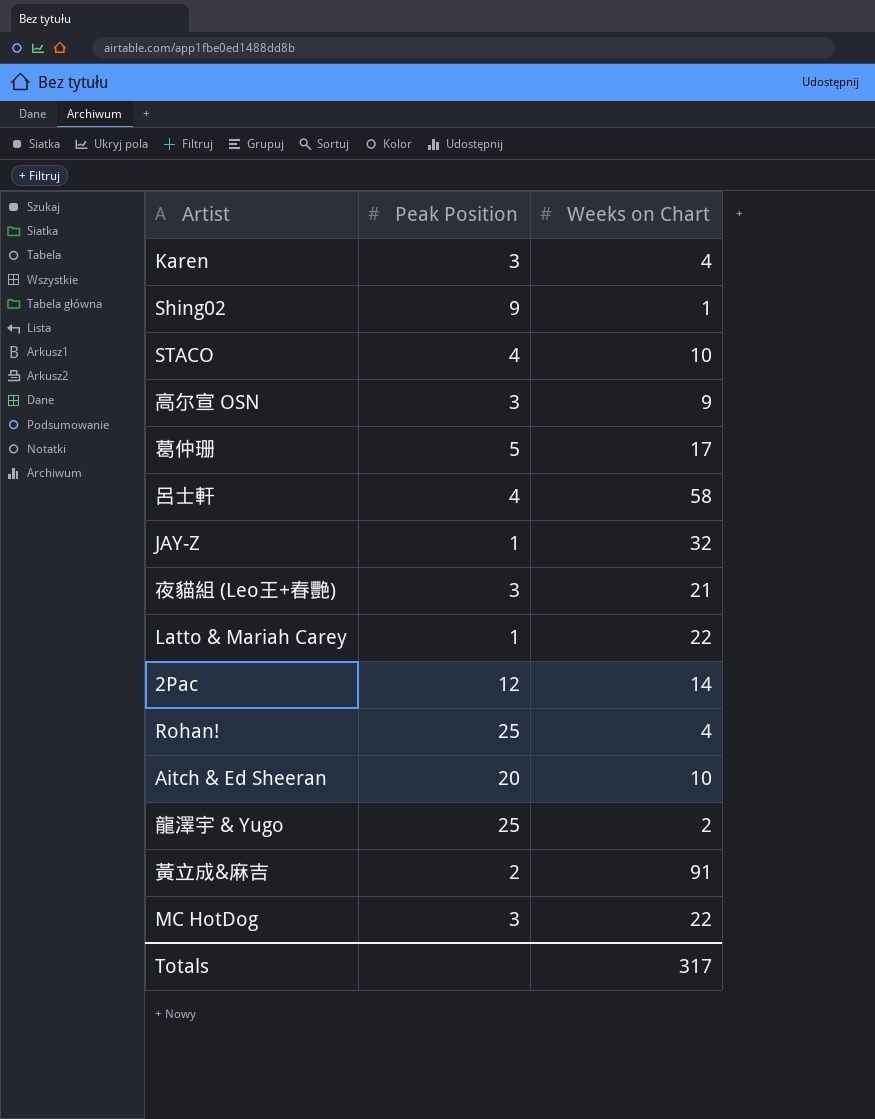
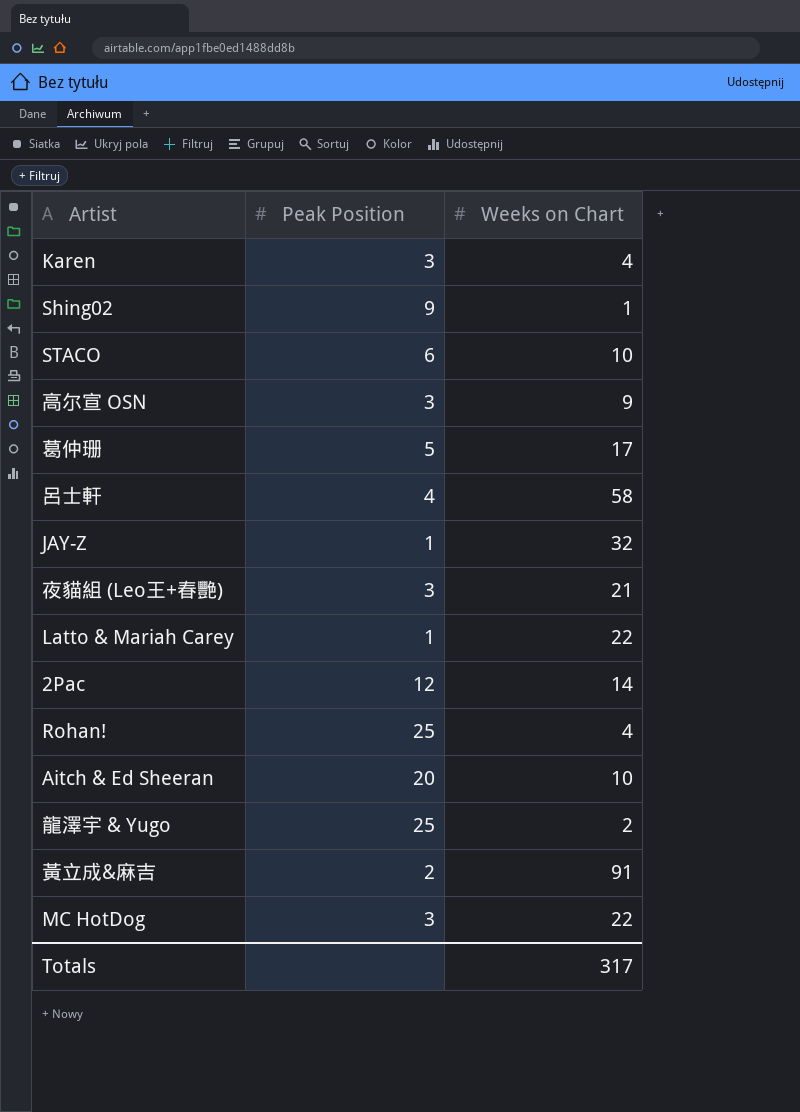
STACO | Peak Position: 4 -> 6

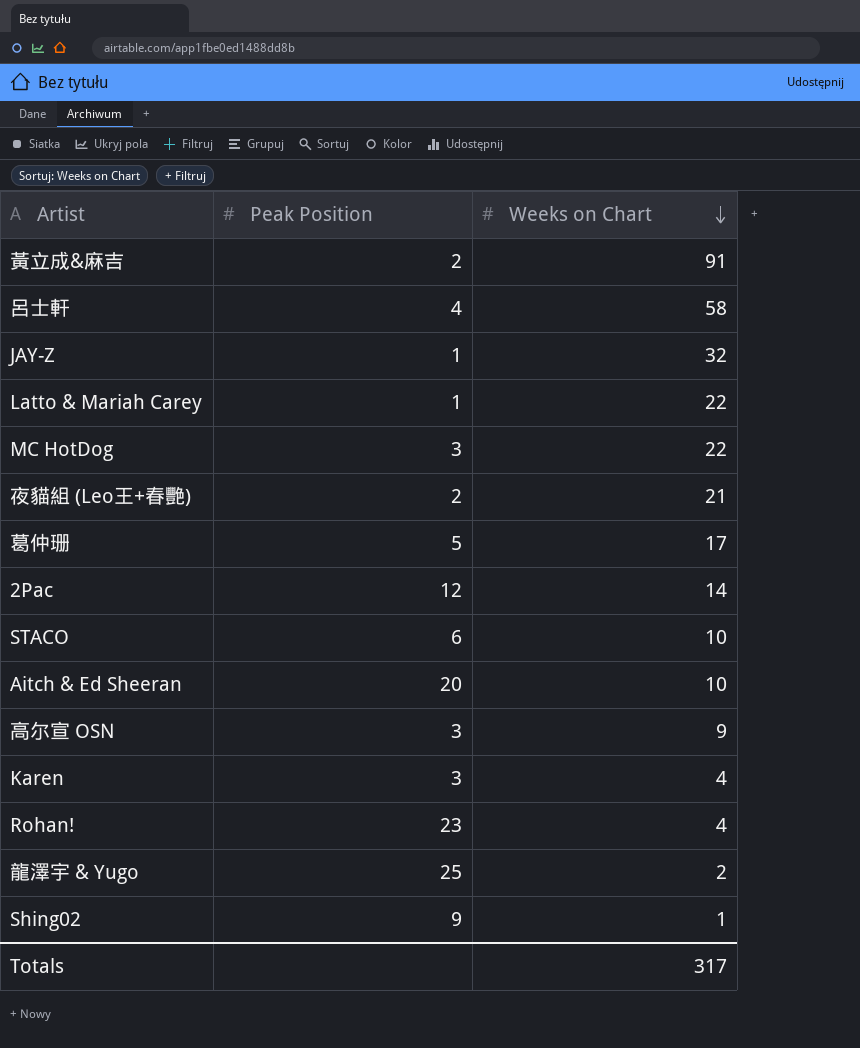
row order: none -> Weeks on Chart descending
夜貓組 (Leo王+春艷) | Peak Position: 3 -> 2
Rohan! | Peak Position: 25 -> 23

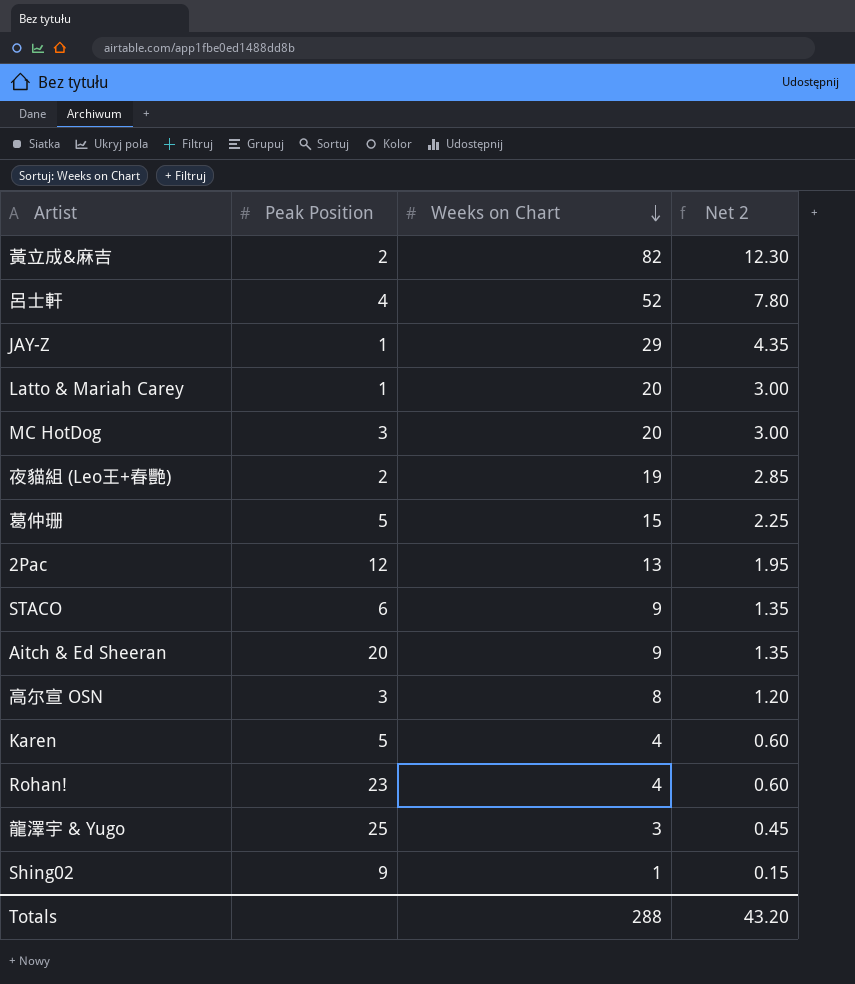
column Net 2 | formula: none -> [Weeks on Chart] * 0.15
黃立成&麻吉 | Weeks on Chart: 91 -> 82
呂士軒 | Weeks on Chart: 58 -> 52
JAY-Z | Weeks on Chart: 32 -> 29
Latto & Mariah Carey | Weeks on Chart: 22 -> 20
MC HotDog | Weeks on Chart: 22 -> 20
夜貓組 (Leo王+春艷) | Weeks on Chart: 21 -> 19
葛仲珊 | Weeks on Chart: 17 -> 15
2Pac | Weeks on Chart: 14 -> 13
STACO | Weeks on Chart: 10 -> 9
Aitch & Ed Sheeran | Weeks on Chart: 10 -> 9
高尔宣 OSN | Weeks on Chart: 9 -> 8
Karen | Peak Position: 3 -> 5
龍澤宇 & Yugo | Weeks on Chart: 2 -> 3
Totals | Weeks on Chart: 317 -> 288

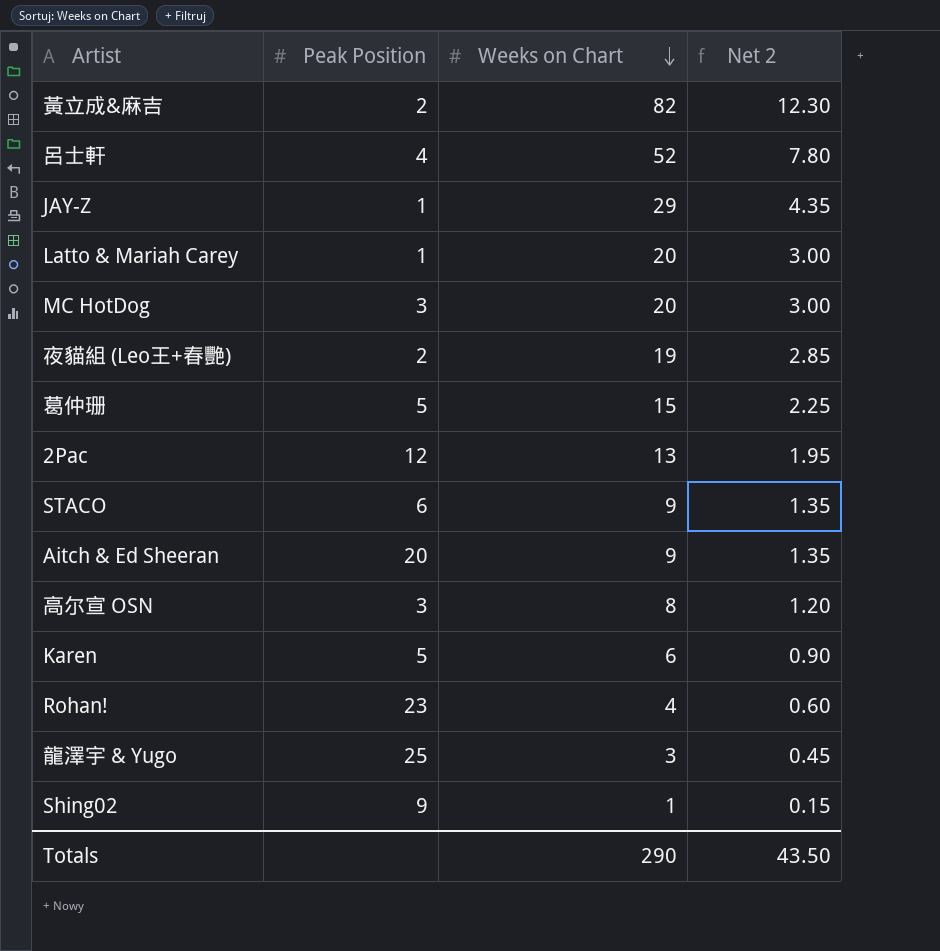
Karen | Weeks on Chart: 4 -> 6
Karen | Net 2: 0.60 -> 0.90
Totals | Weeks on Chart: 288 -> 290
Totals | Net 2: 43.20 -> 43.50

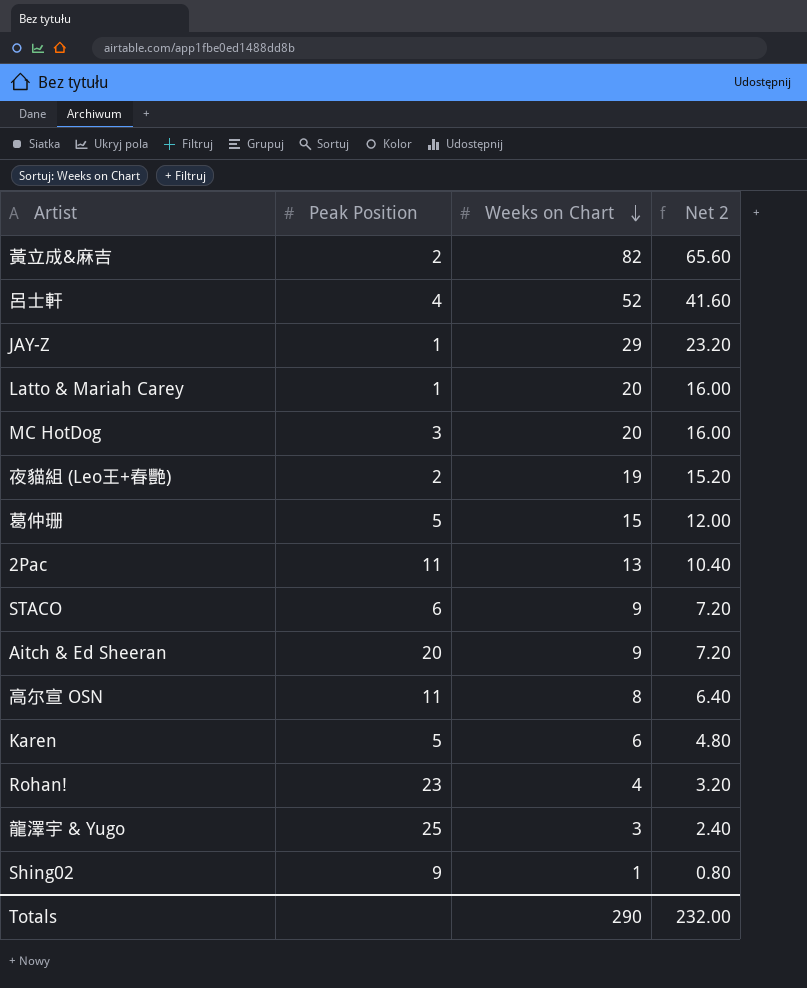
column Net 2 | formula: [Weeks on Chart] * 0.15 -> [Weeks on Chart] * 0.8
2Pac | Peak Position: 12 -> 11
高尔宣 OSN | Peak Position: 3 -> 11
Totals | Net 2: 43.50 -> 232.00

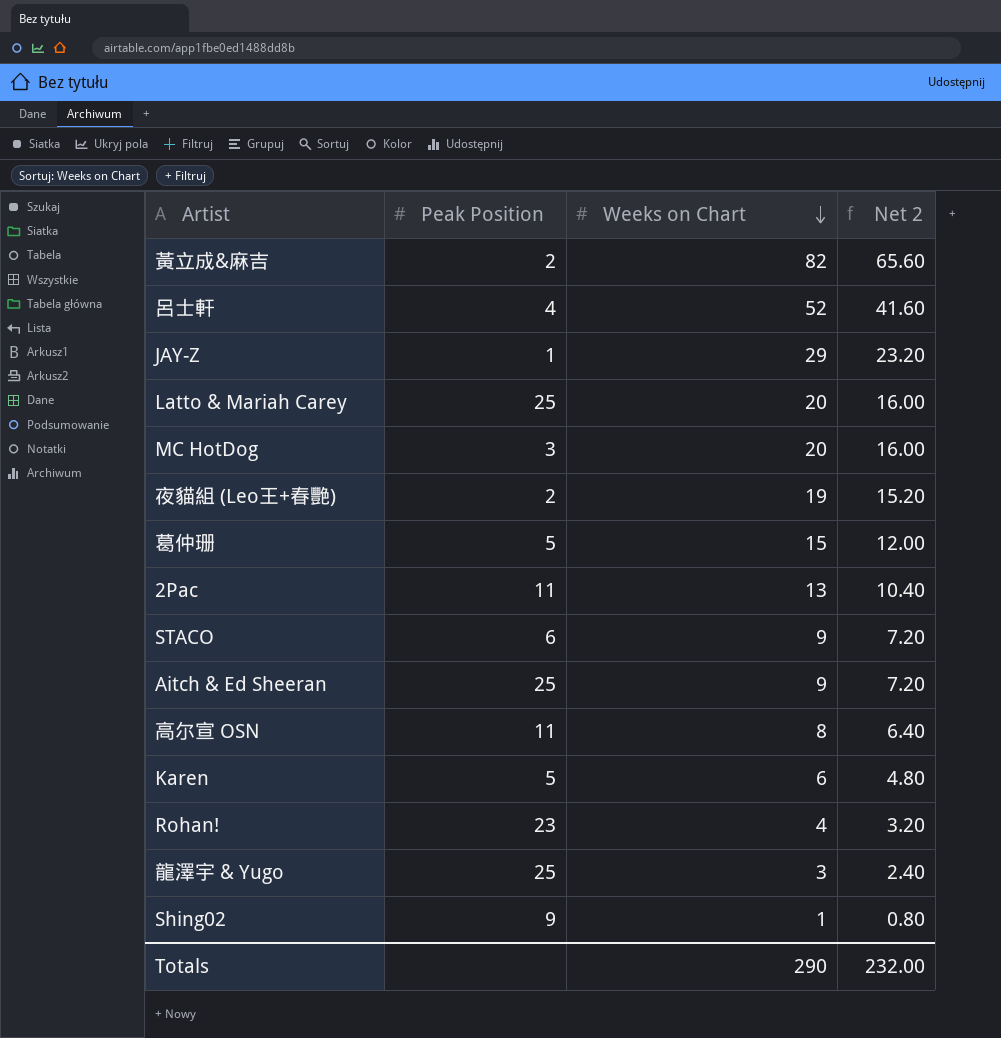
Latto & Mariah Carey | Peak Position: 1 -> 25
Aitch & Ed Sheeran | Peak Position: 20 -> 25

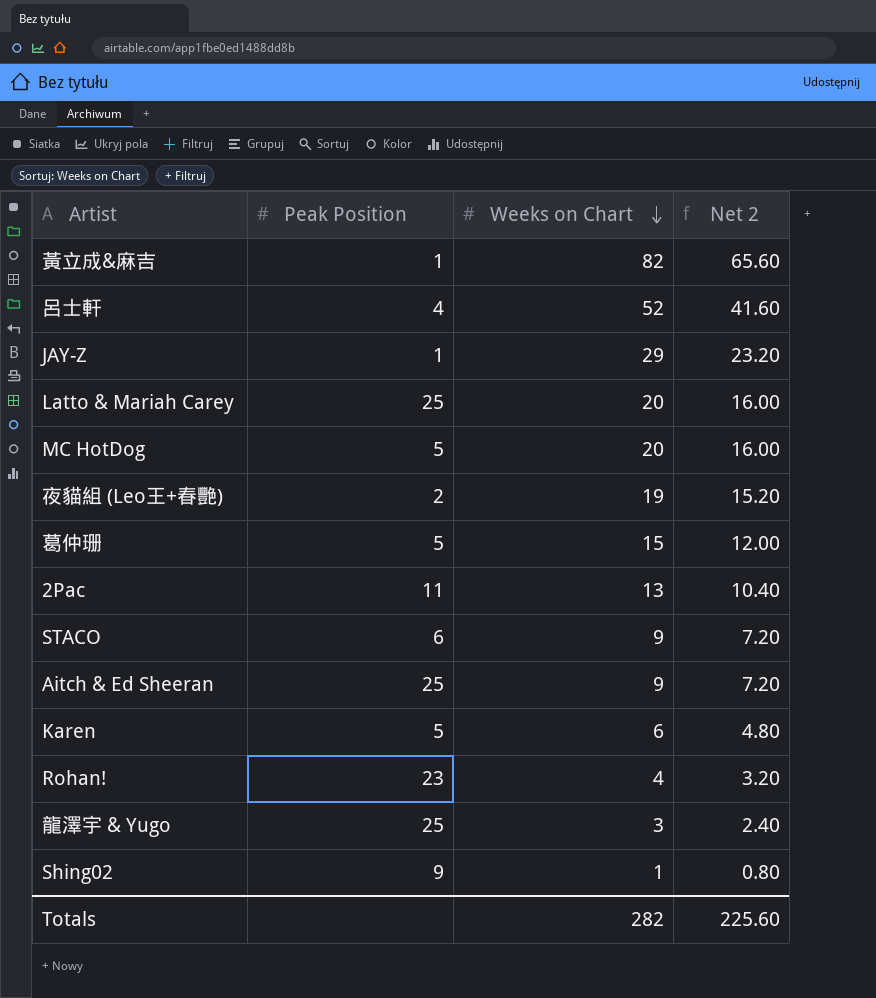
row 高尔宣 OSN: 11 | 8 | 6.40 -> none
黃立成&麻吉 | Peak Position: 2 -> 1
MC HotDog | Peak Position: 3 -> 5
Totals | Weeks on Chart: 290 -> 282
Totals | Net 2: 232.00 -> 225.60

